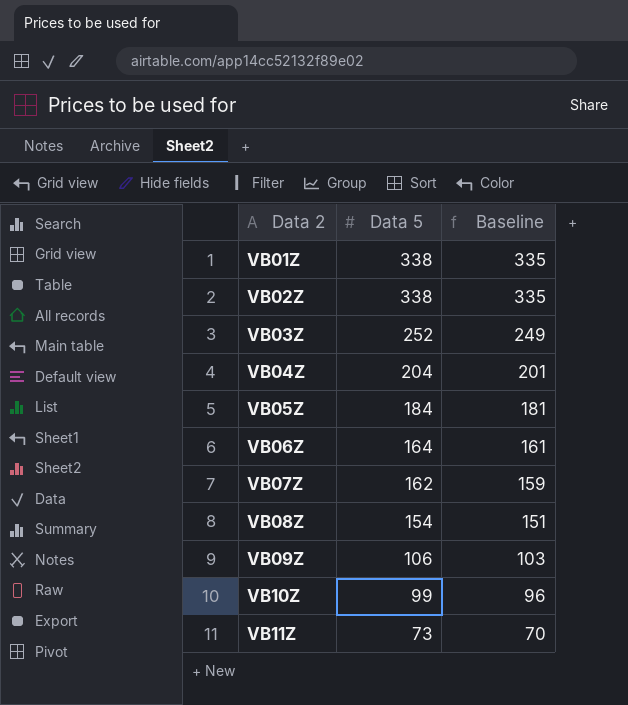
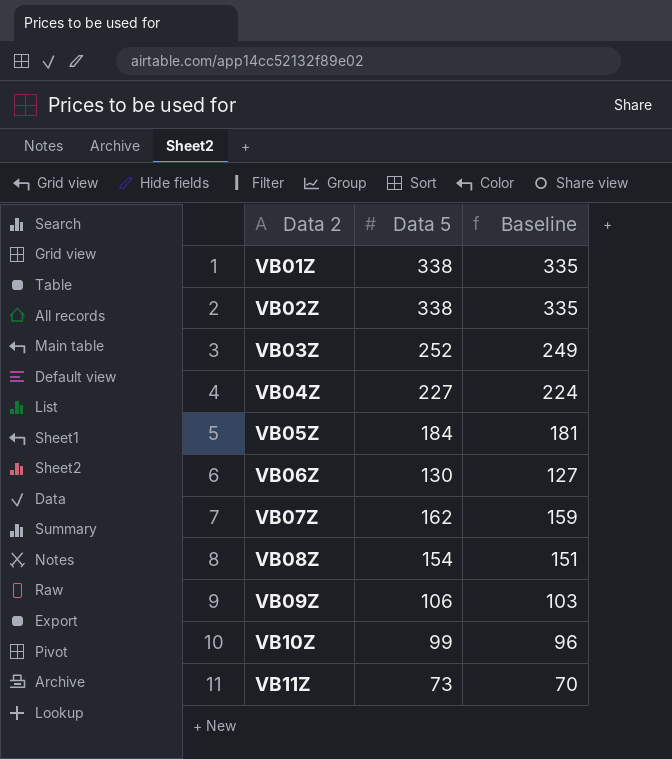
VB04Z | Data 5: 204 -> 227
VB04Z | Baseline: 201 -> 224
VB06Z | Data 5: 164 -> 130
VB06Z | Baseline: 161 -> 127

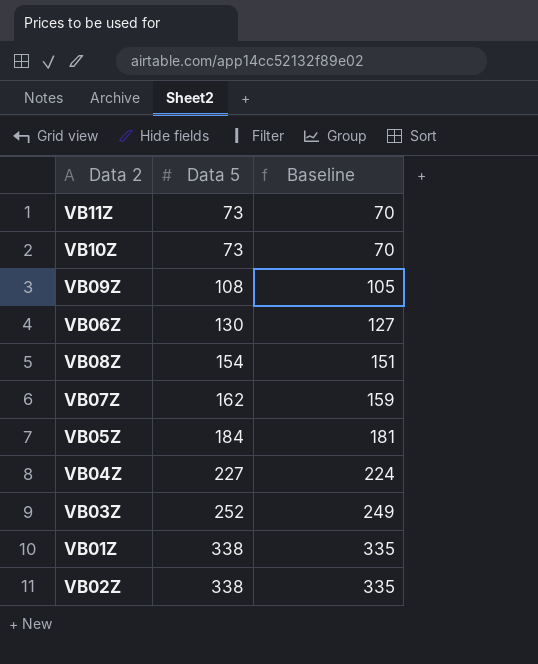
row order: Data 2 ascending -> Data 5 ascending
VB10Z | Data 5: 99 -> 73
VB10Z | Baseline: 96 -> 70
VB09Z | Data 5: 106 -> 108
VB09Z | Baseline: 103 -> 105

